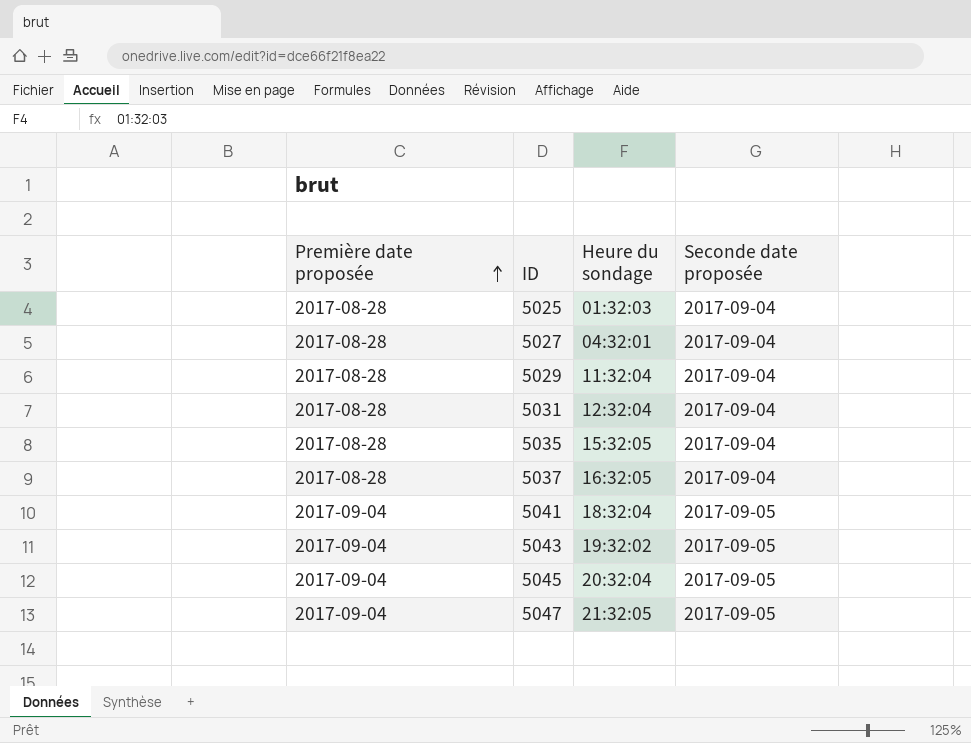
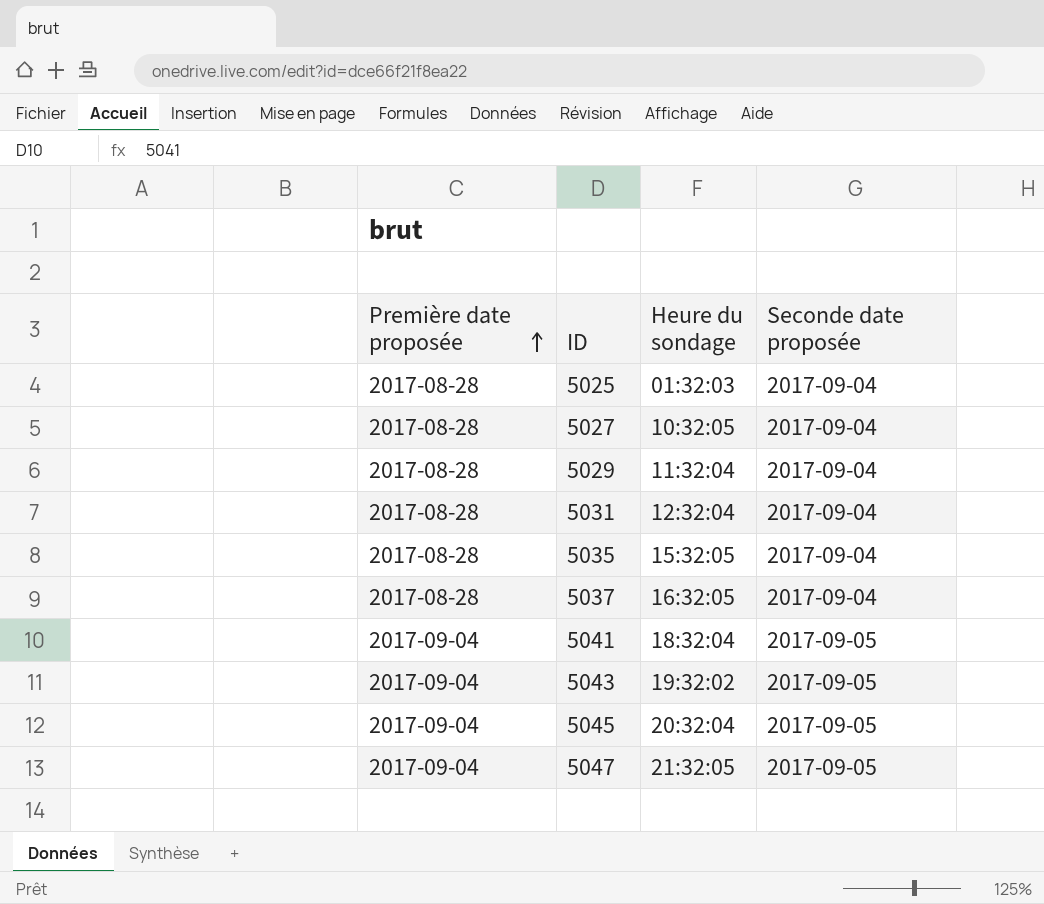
5027 | Heure du sondage: 04:32:01 -> 10:32:05

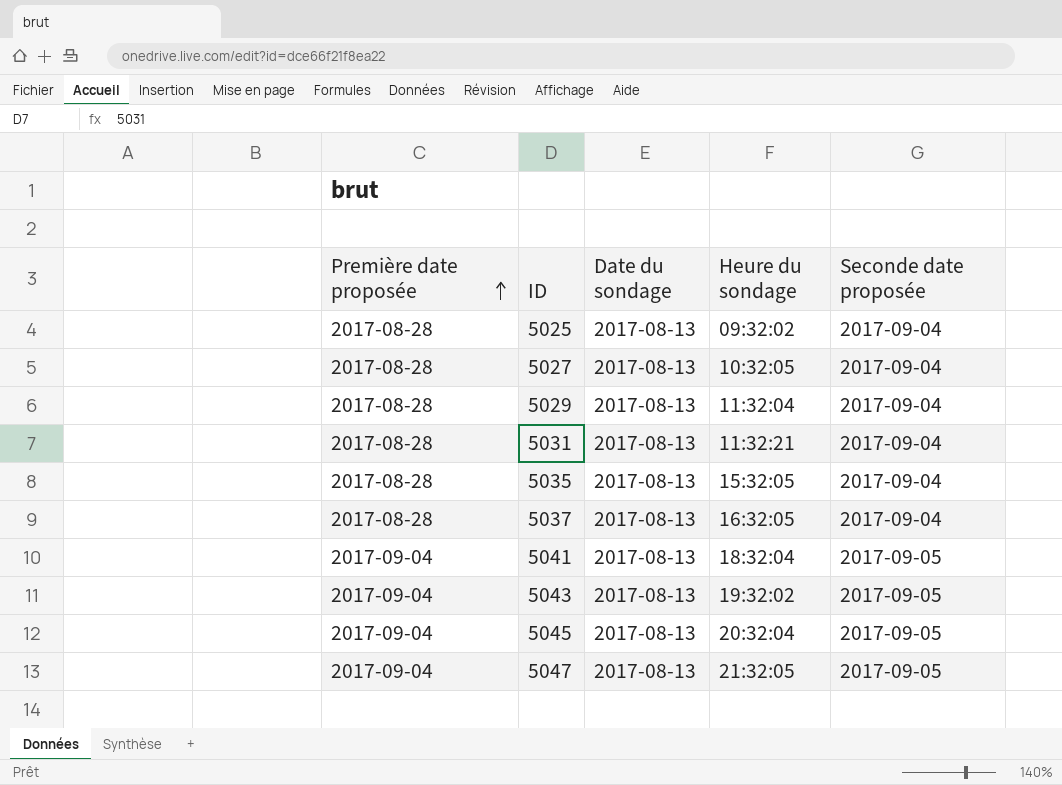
column Date du sondage | position: none -> 3
5025 | Heure du sondage: 01:32:03 -> 09:32:02
5031 | Heure du sondage: 12:32:04 -> 11:32:21

